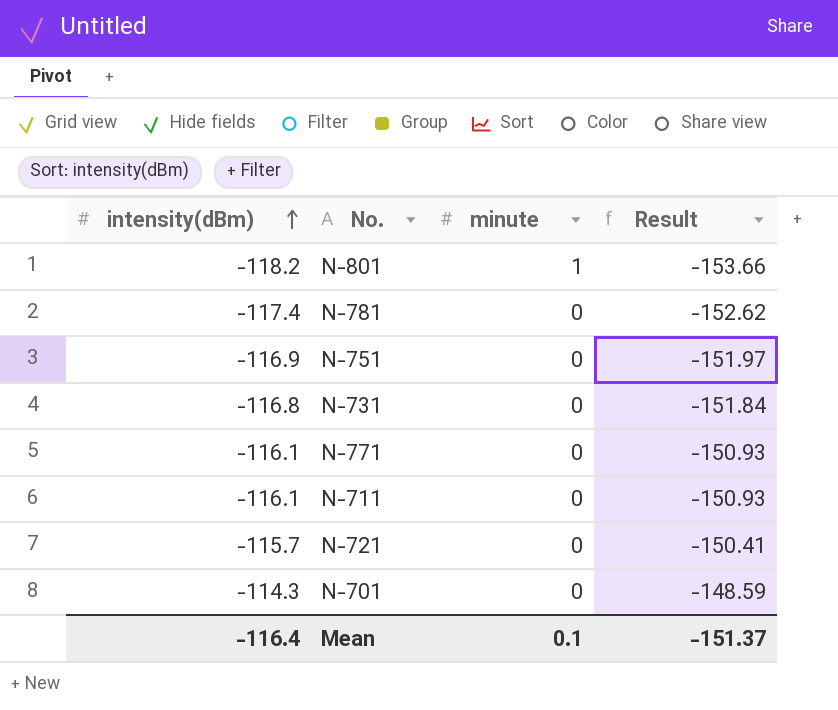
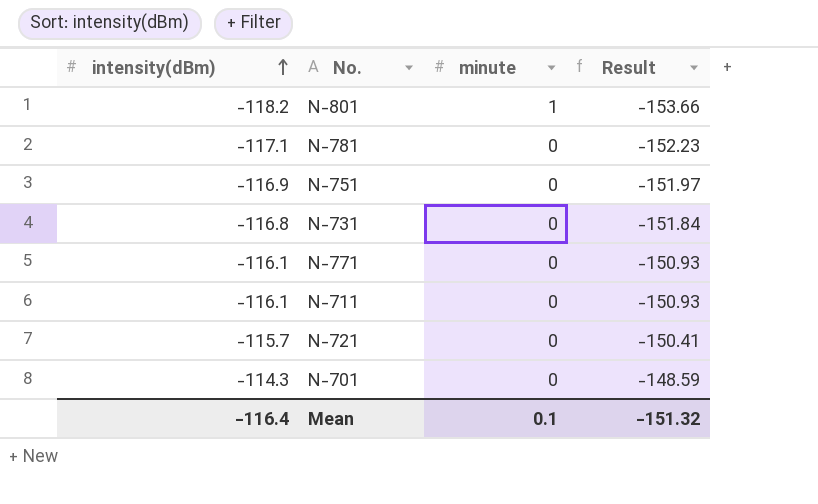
N-781 | intensity(dBm): -117.4 -> -117.1
N-781 | Result: -152.62 -> -152.23
Mean | Result: -151.37 -> -151.32

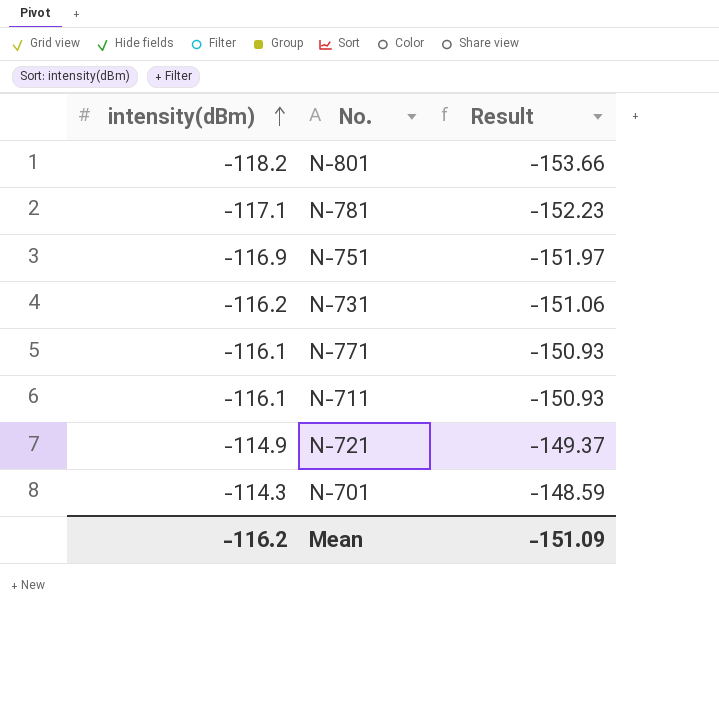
column minute | position: 3 -> none
N-731 | intensity(dBm): -116.8 -> -116.2
N-731 | Result: -151.84 -> -151.06
N-721 | intensity(dBm): -115.7 -> -114.9
N-721 | Result: -150.41 -> -149.37
Mean | intensity(dBm): -116.4 -> -116.2
Mean | Result: -151.32 -> -151.09

